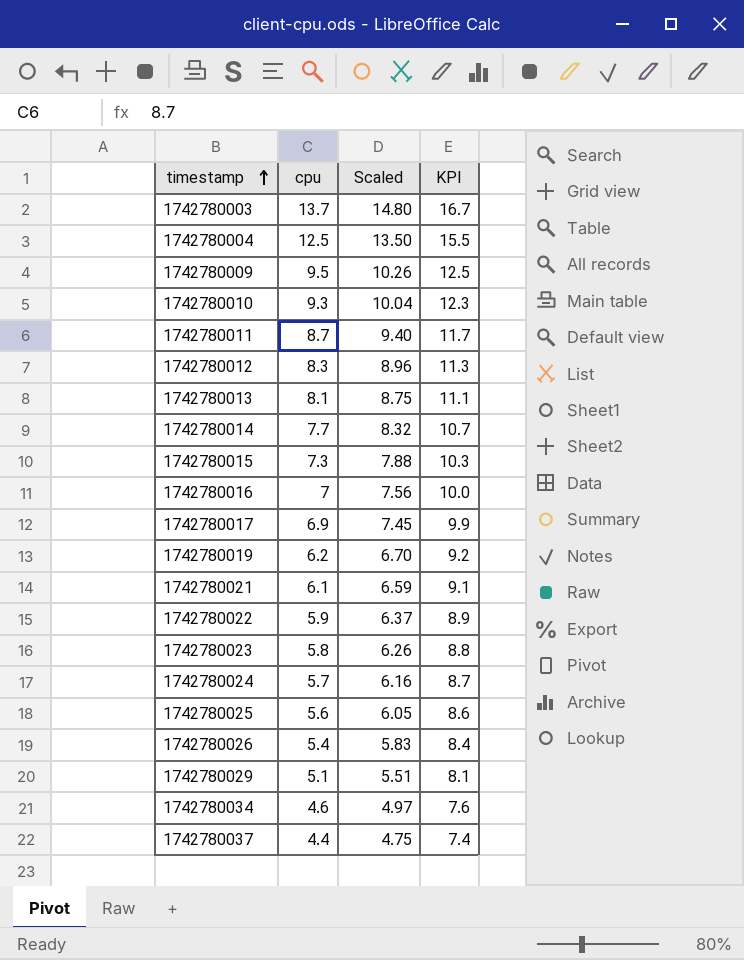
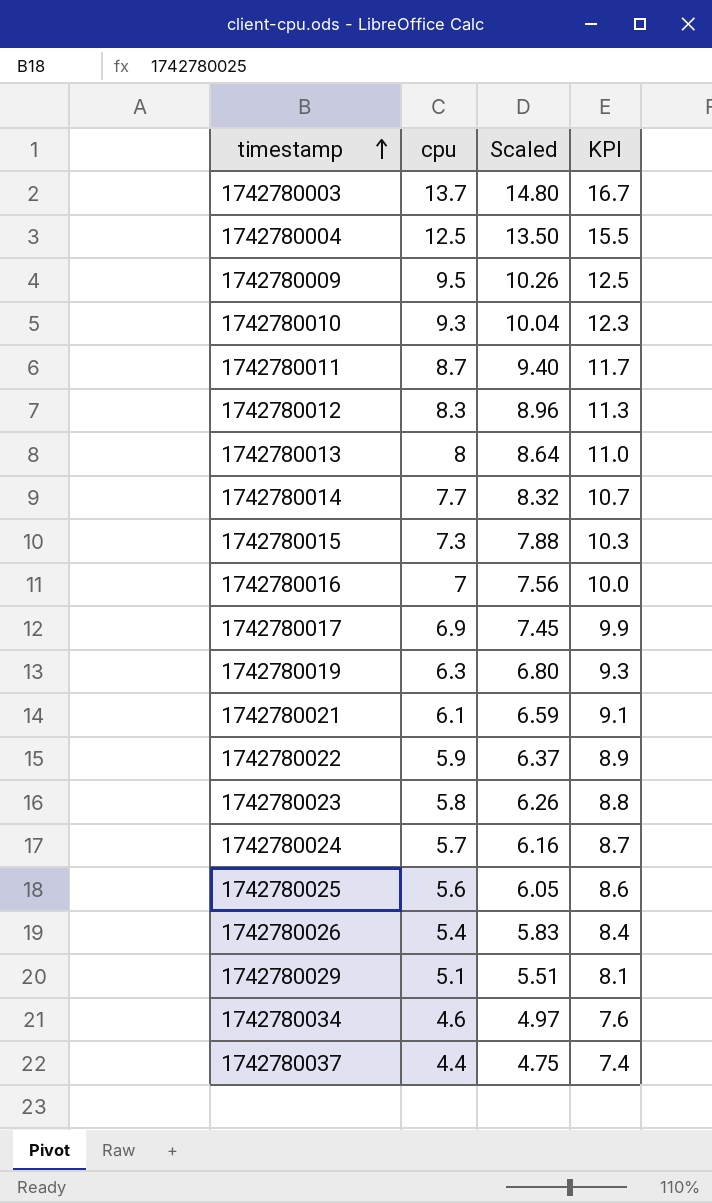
1742780013 | cpu: 8.1 -> 8
1742780013 | Scaled: 8.75 -> 8.64
1742780013 | KPI: 11.1 -> 11.0
1742780019 | cpu: 6.2 -> 6.3
1742780019 | Scaled: 6.70 -> 6.80
1742780019 | KPI: 9.2 -> 9.3

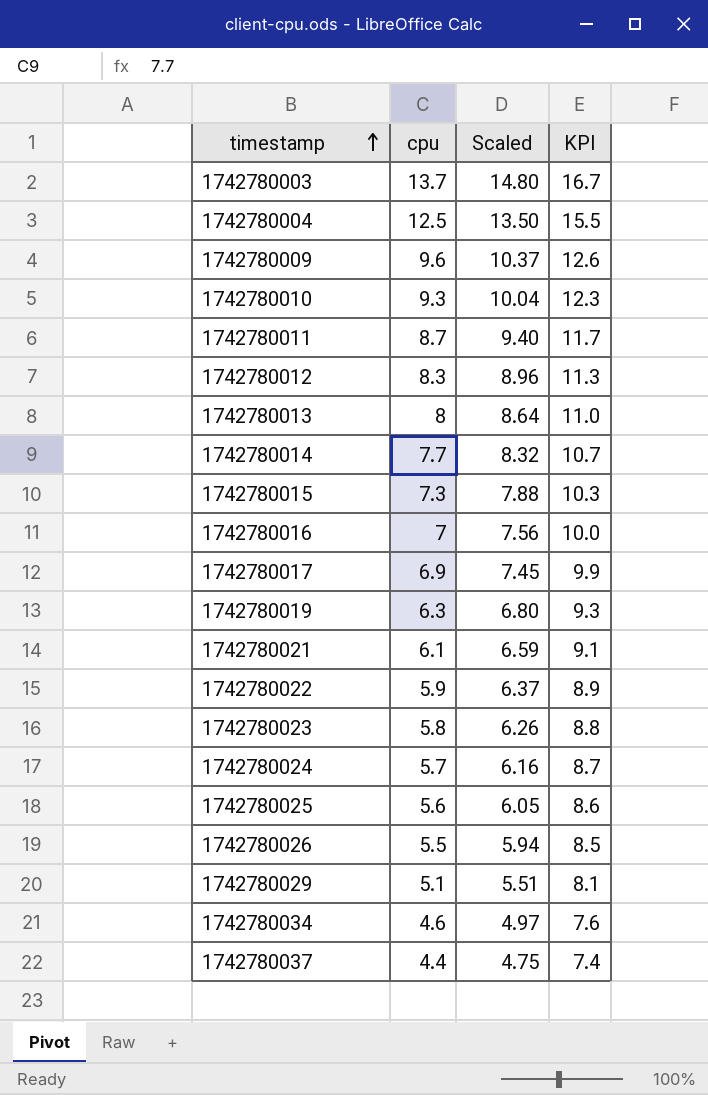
1742780009 | cpu: 9.5 -> 9.6
1742780009 | Scaled: 10.26 -> 10.37
1742780009 | KPI: 12.5 -> 12.6
1742780026 | cpu: 5.4 -> 5.5
1742780026 | Scaled: 5.83 -> 5.94
1742780026 | KPI: 8.4 -> 8.5

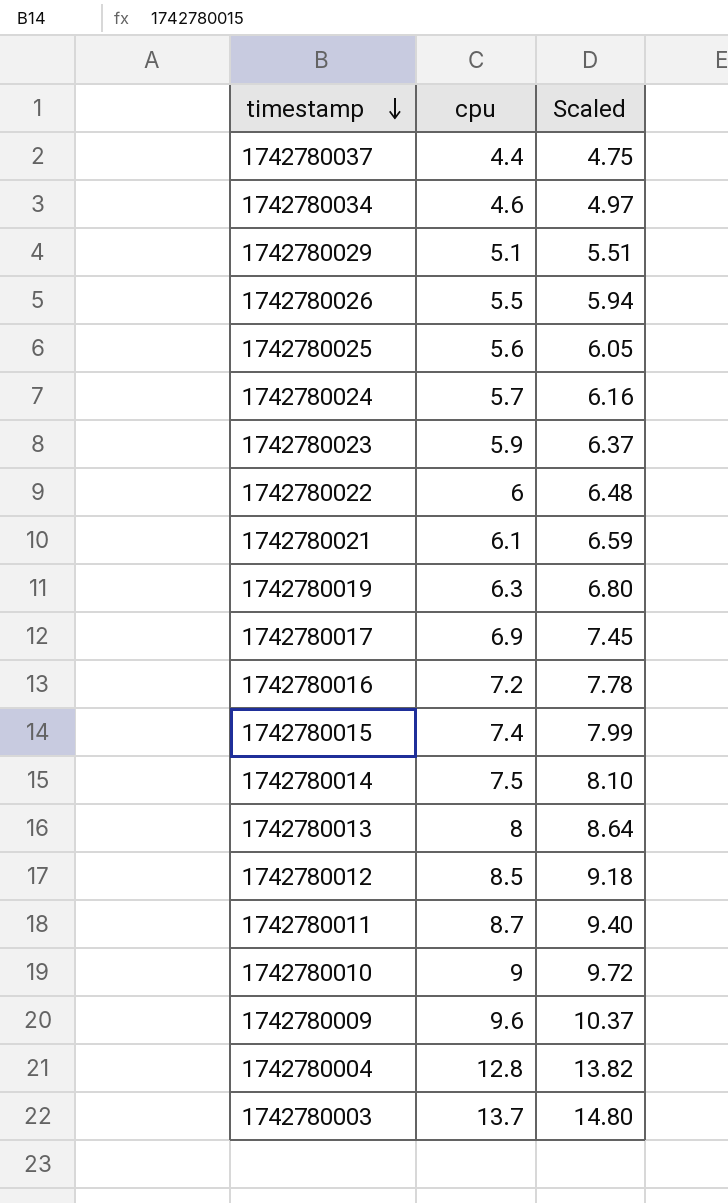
row order: timestamp ascending -> timestamp descending
column KPI | formula: [cpu] + 3 -> none
1742780023 | cpu: 5.8 -> 5.9
1742780023 | Scaled: 6.26 -> 6.37
1742780022 | cpu: 5.9 -> 6
1742780022 | Scaled: 6.37 -> 6.48
1742780016 | cpu: 7 -> 7.2
1742780016 | Scaled: 7.56 -> 7.78
1742780015 | cpu: 7.3 -> 7.4
1742780015 | Scaled: 7.88 -> 7.99
1742780014 | cpu: 7.7 -> 7.5
1742780014 | Scaled: 8.32 -> 8.10
1742780012 | cpu: 8.3 -> 8.5
1742780012 | Scaled: 8.96 -> 9.18
1742780010 | cpu: 9.3 -> 9
1742780010 | Scaled: 10.04 -> 9.72
1742780004 | cpu: 12.5 -> 12.8
1742780004 | Scaled: 13.50 -> 13.82

